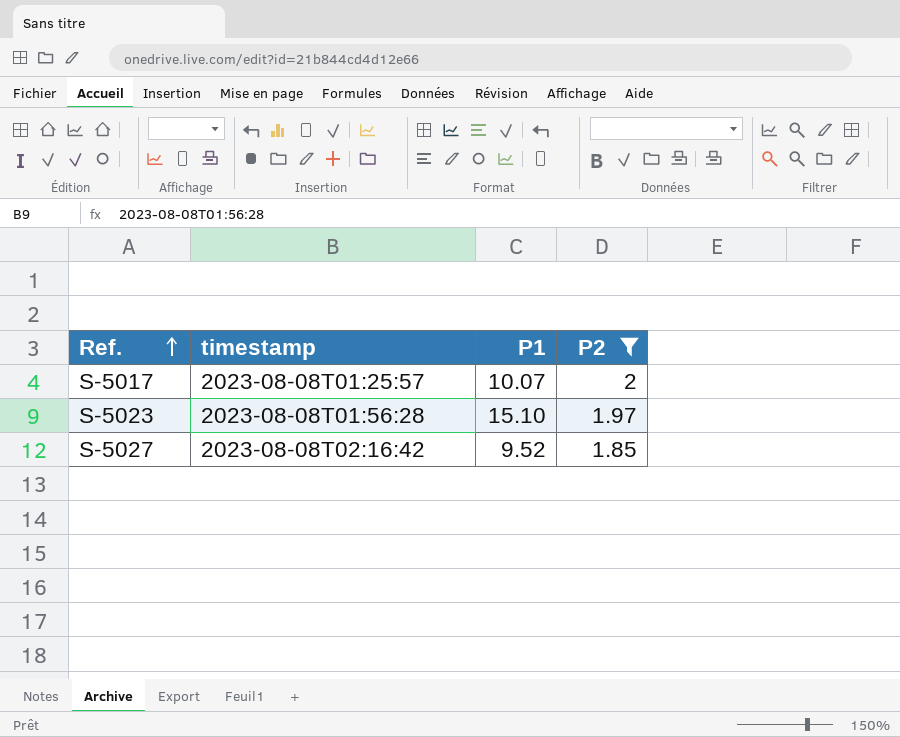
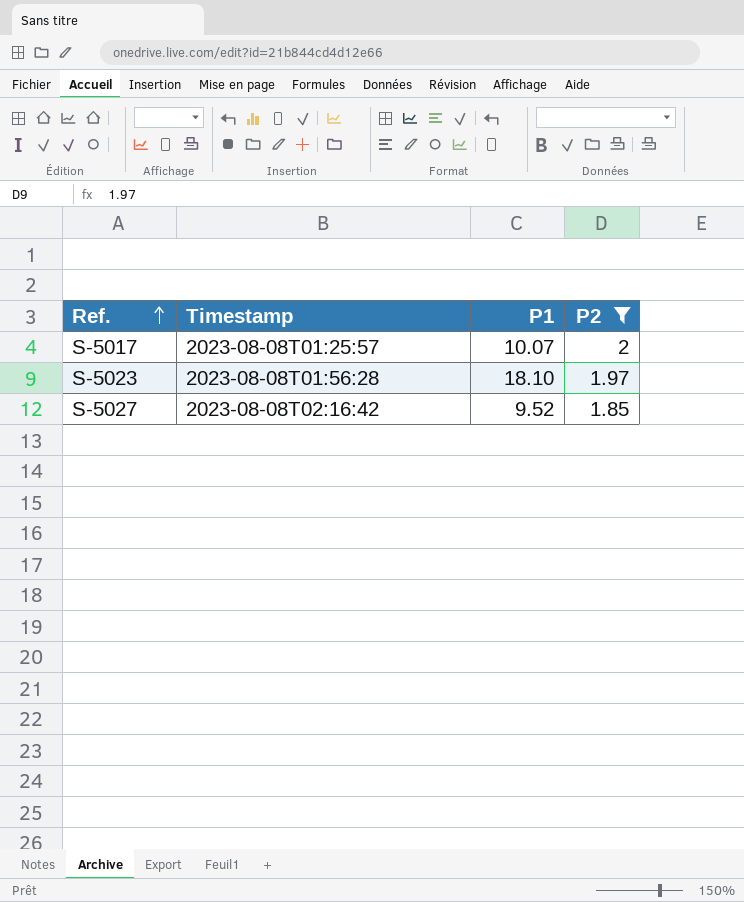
column name: timestamp -> Timestamp
S-5023 | P1: 15.10 -> 18.10

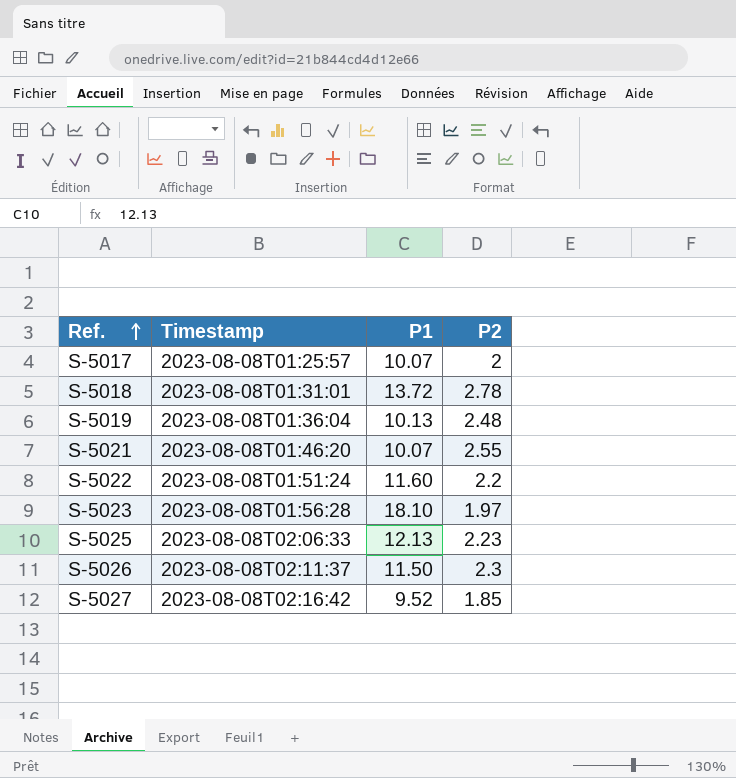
filter: P2 <= 2 -> none

